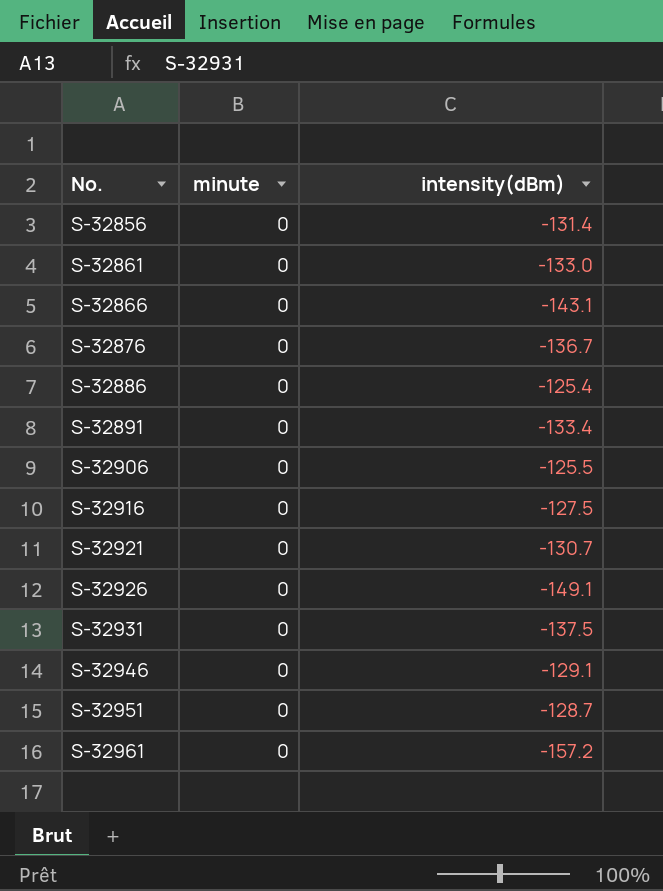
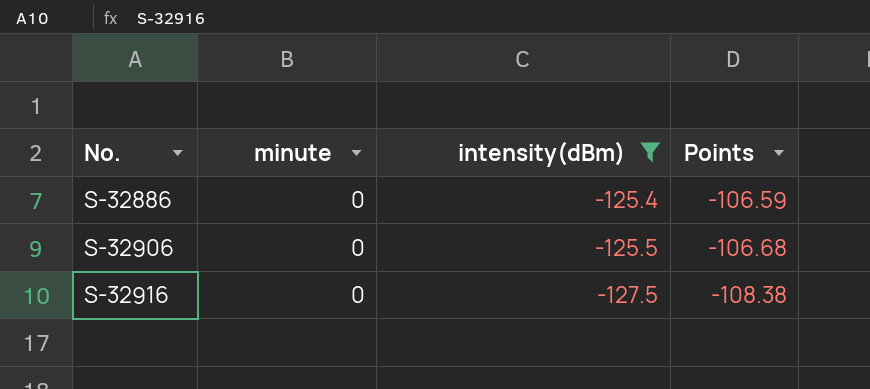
filter: none -> intensity(dBm) >= -127.5
column Points | formula: none -> [intensity(dBm)] * 0.85

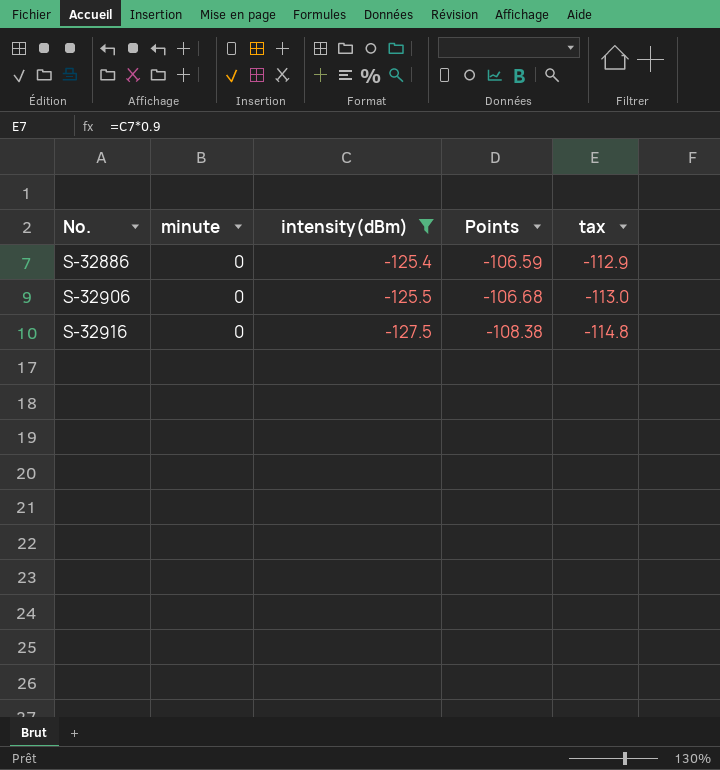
column tax | formula: none -> [intensity(dBm)] * 0.9

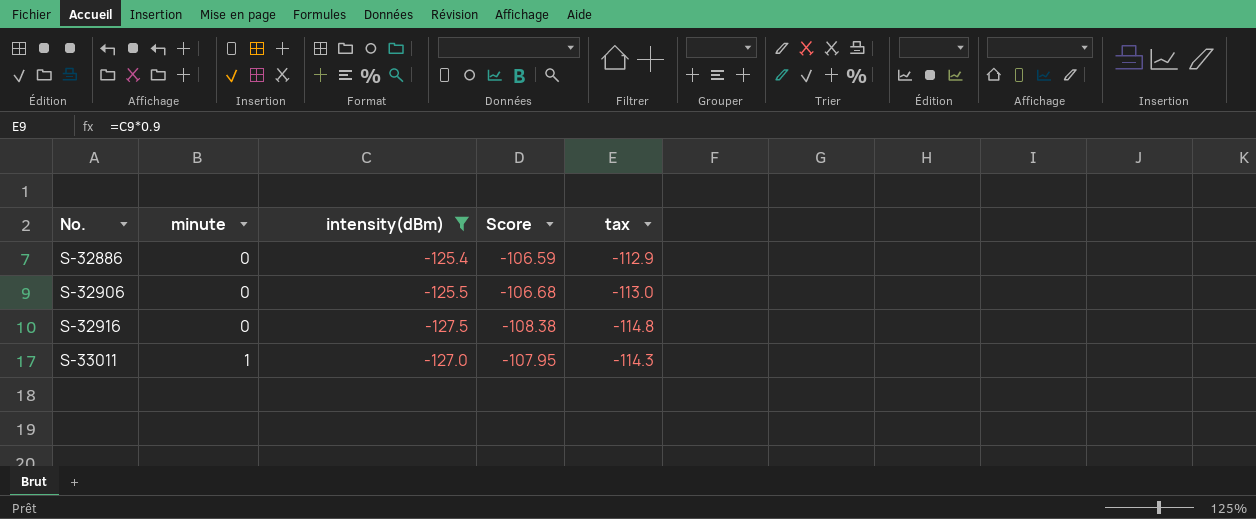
column name: Points -> Score
row S-33011: none -> 1 | -127.0 | -107.95 | -114.3

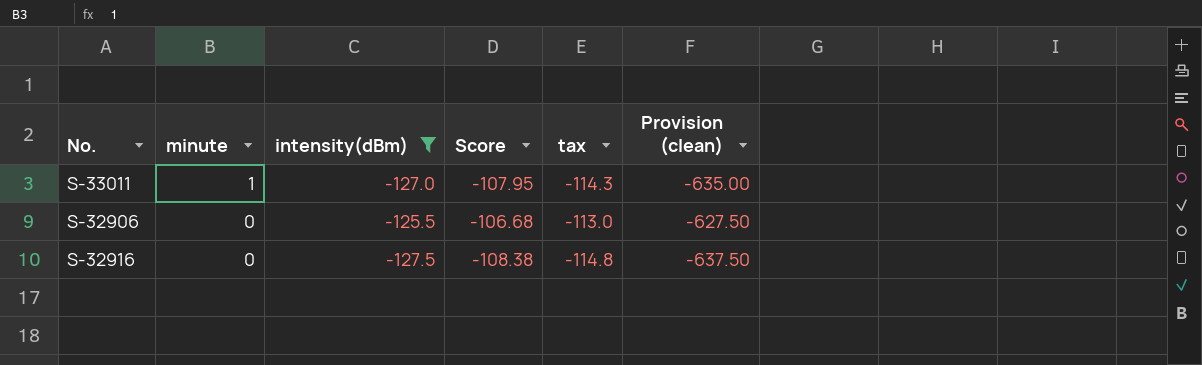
row order: No. ascending -> minute descending
column Provision (clean) | formula: none -> [intensity(dBm)] * 5
row S-32886: 0 | -125.4 | -106.59 | -112.9 -> none

